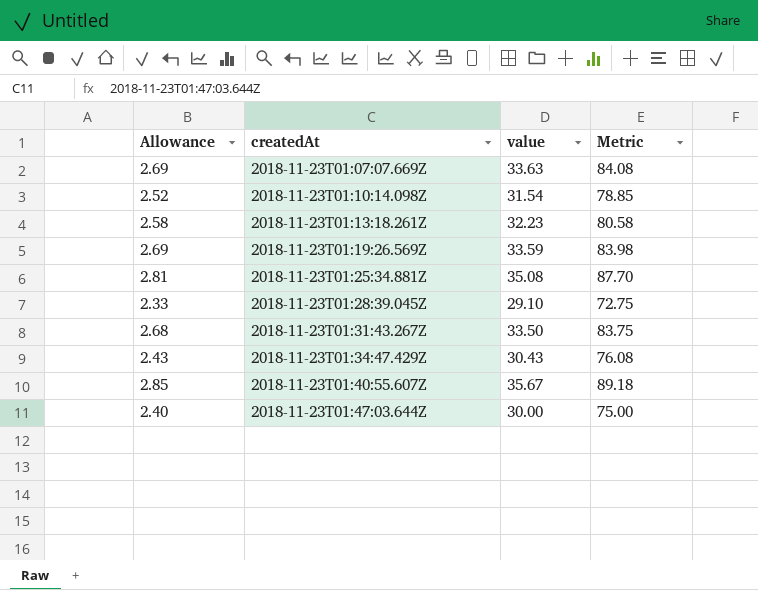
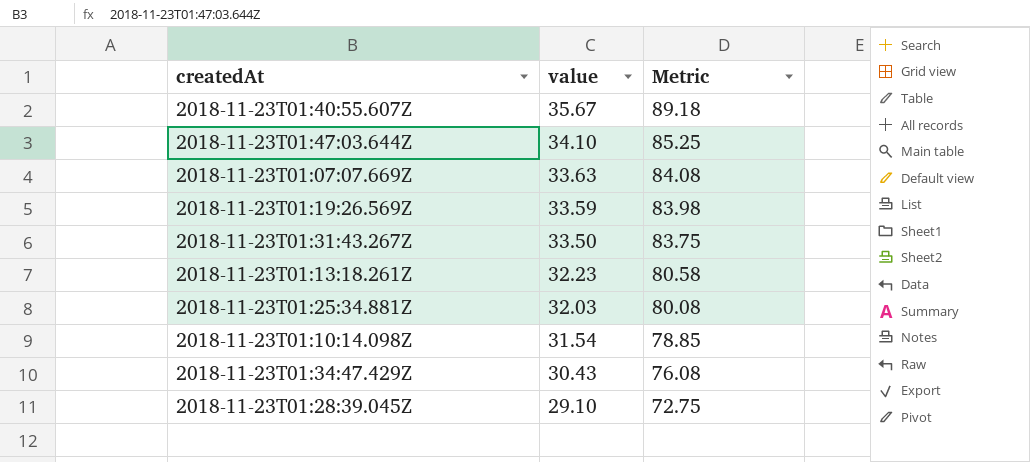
row order: createdAt ascending -> value descending
column Allowance | formula: [value] * 0.08 -> none
2018-11-23T01:47:03.644Z | value: 30.00 -> 34.10
2018-11-23T01:47:03.644Z | Metric: 75.00 -> 85.25
2018-11-23T01:25:34.881Z | value: 35.08 -> 32.03
2018-11-23T01:25:34.881Z | Metric: 87.70 -> 80.08

